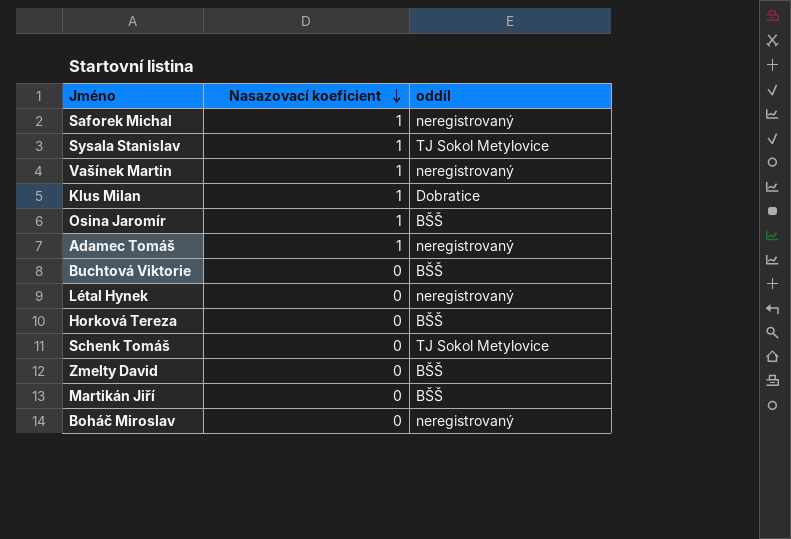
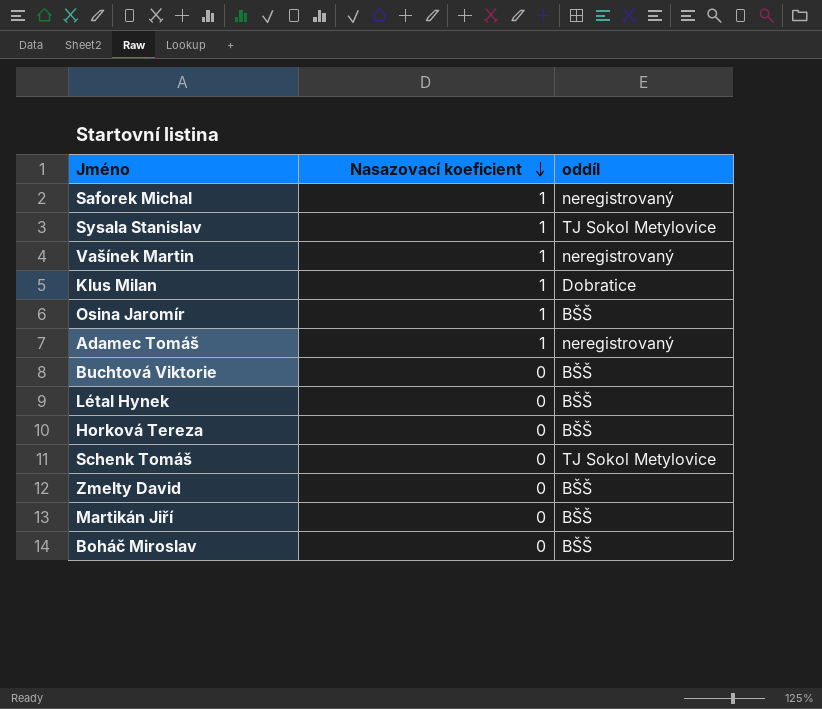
Létal Hynek | oddíl: neregistrovaný -> BŠŠ
Boháč Miroslav | oddíl: neregistrovaný -> BŠŠ

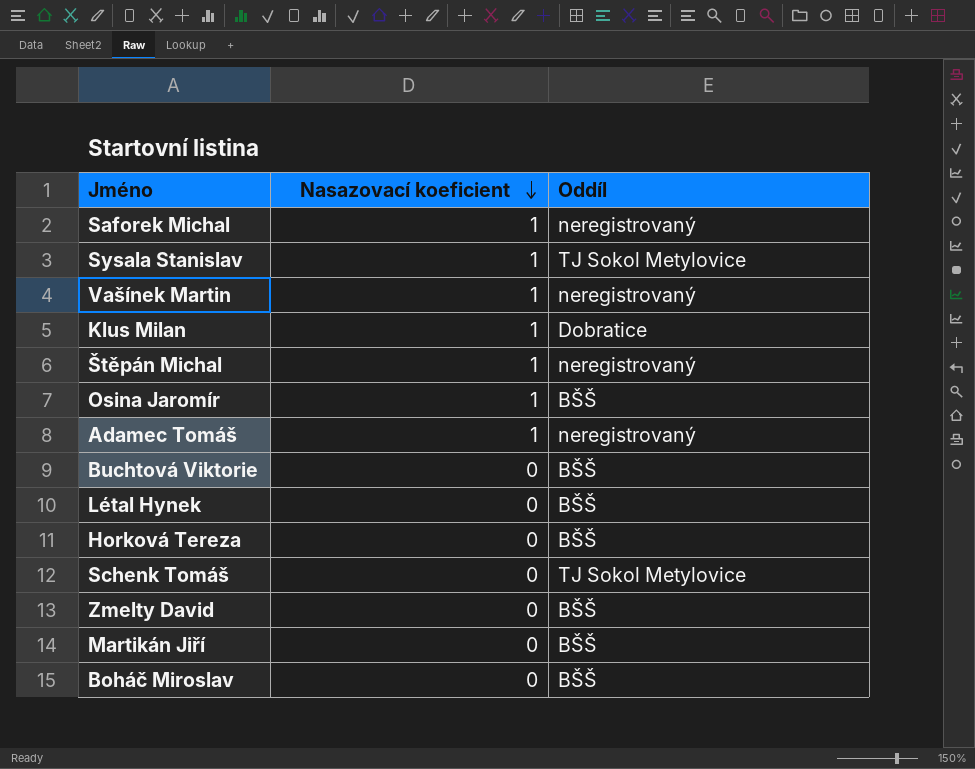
column name: oddíl -> Oddíl
row Štěpán Michal: none -> 1 | neregistrovaný

